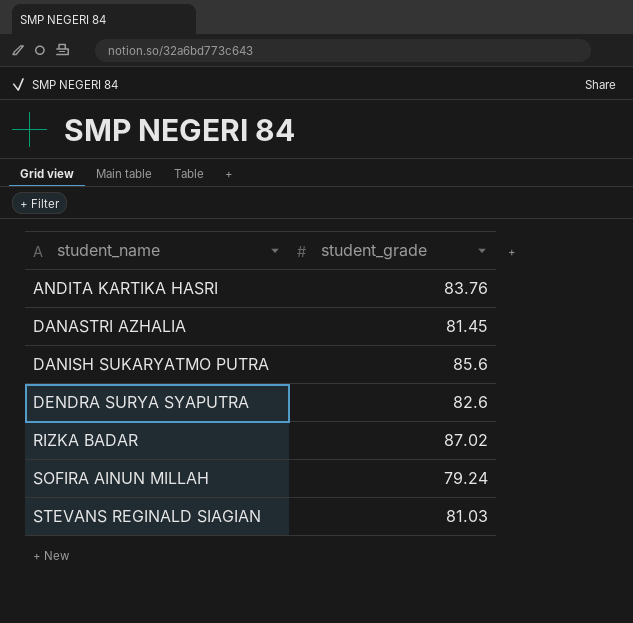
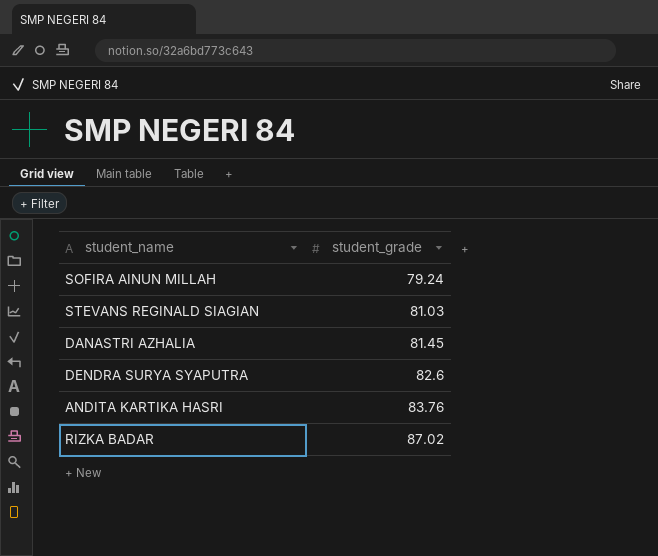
row order: student_name ascending -> student_grade ascending
row DANISH SUKARYATMO PUTRA: 85.6 -> none

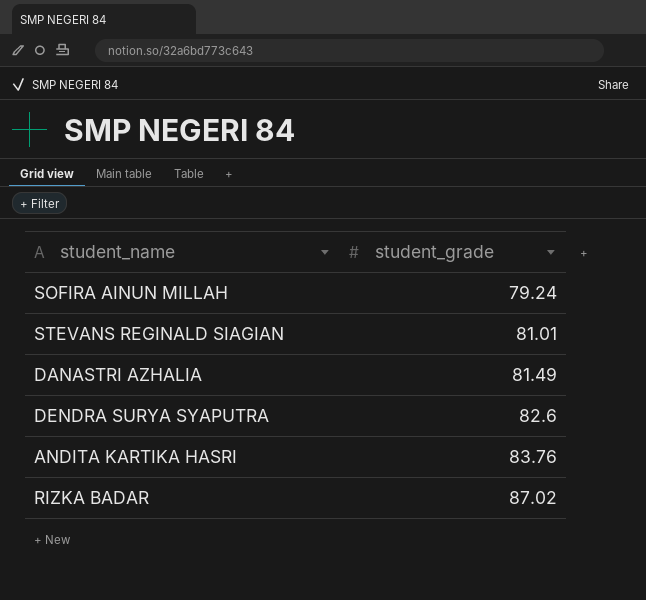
STEVANS REGINALD SIAGIAN | student_grade: 81.03 -> 81.01
DANASTRI AZHALIA | student_grade: 81.45 -> 81.49

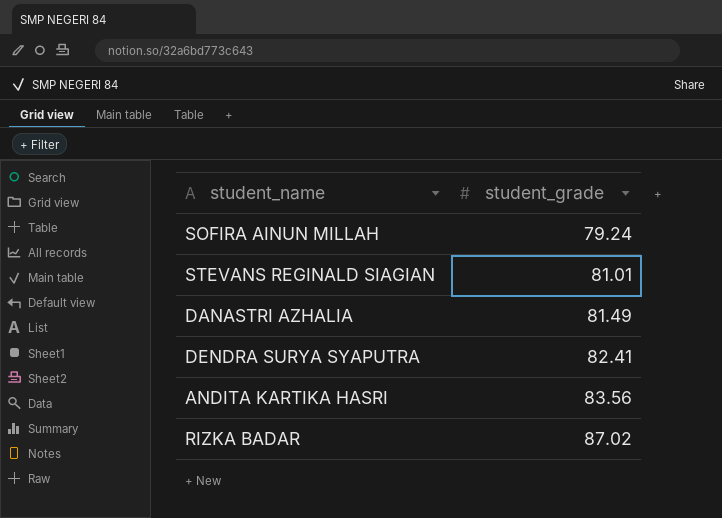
DENDRA SURYA SYAPUTRA | student_grade: 82.6 -> 82.41
ANDITA KARTIKA HASRI | student_grade: 83.76 -> 83.56

